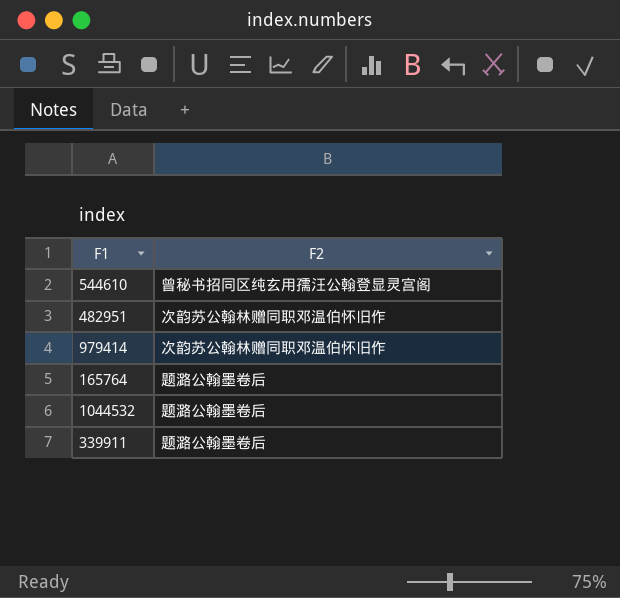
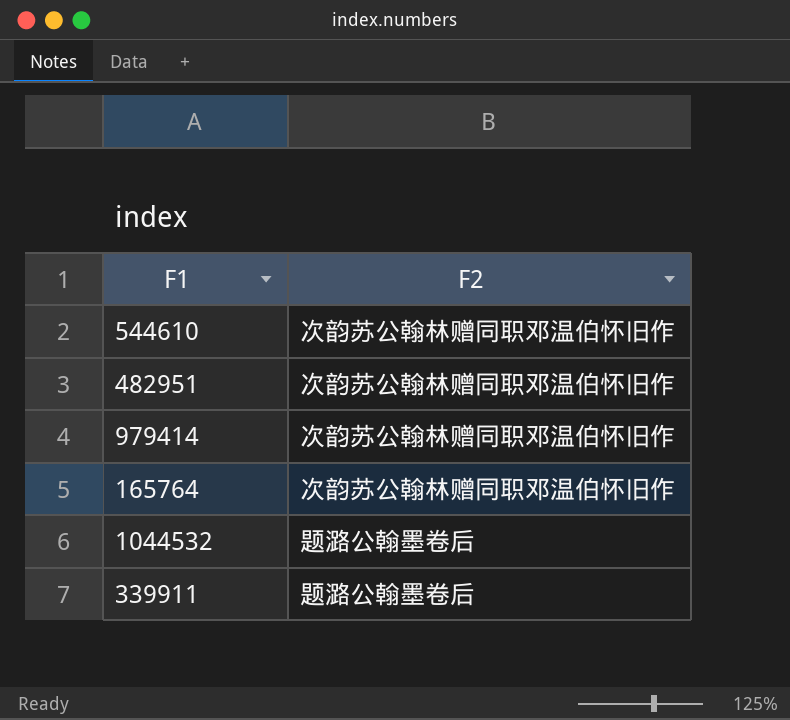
544610 | F2: 曾秘书招同区纯玄用孺汪公翰登显灵宫阁 -> 次韵苏公翰林赠同职邓温伯怀旧作
165764 | F2: 题潞公翰墨卷后 -> 次韵苏公翰林赠同职邓温伯怀旧作

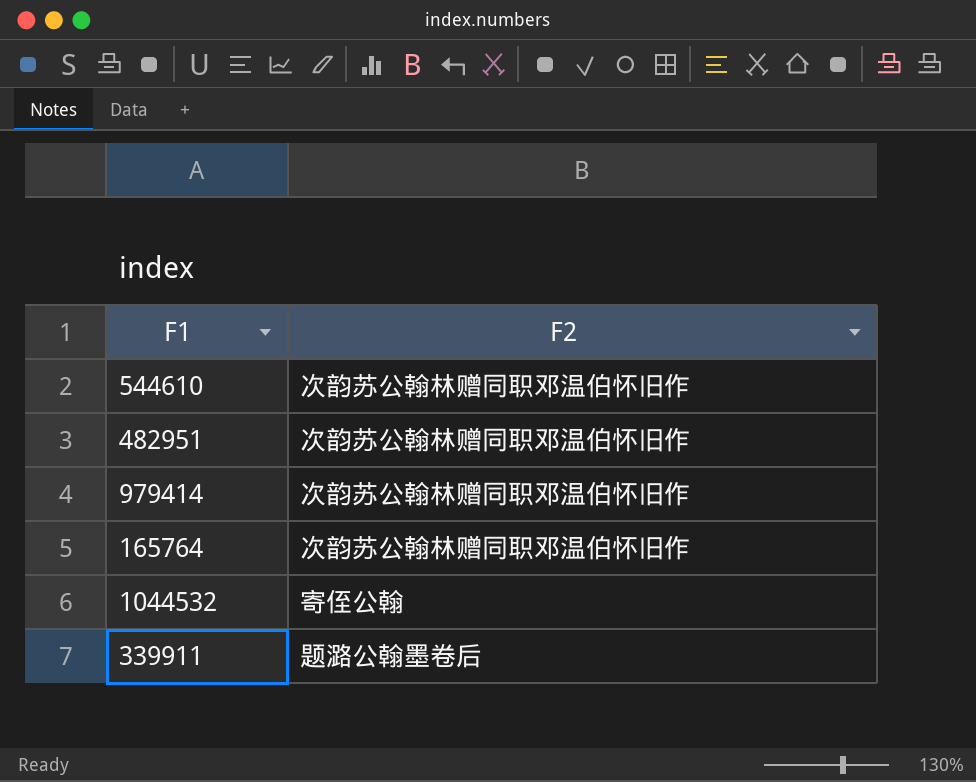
1044532 | F2: 题潞公翰墨卷后 -> 寄侄公翰

